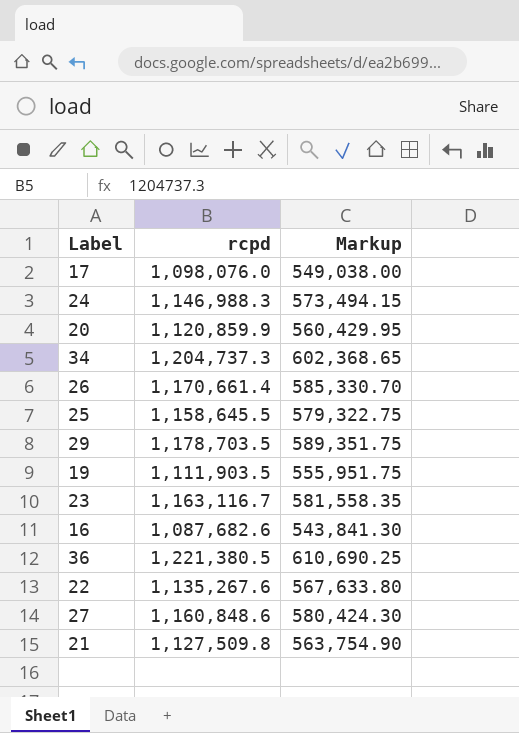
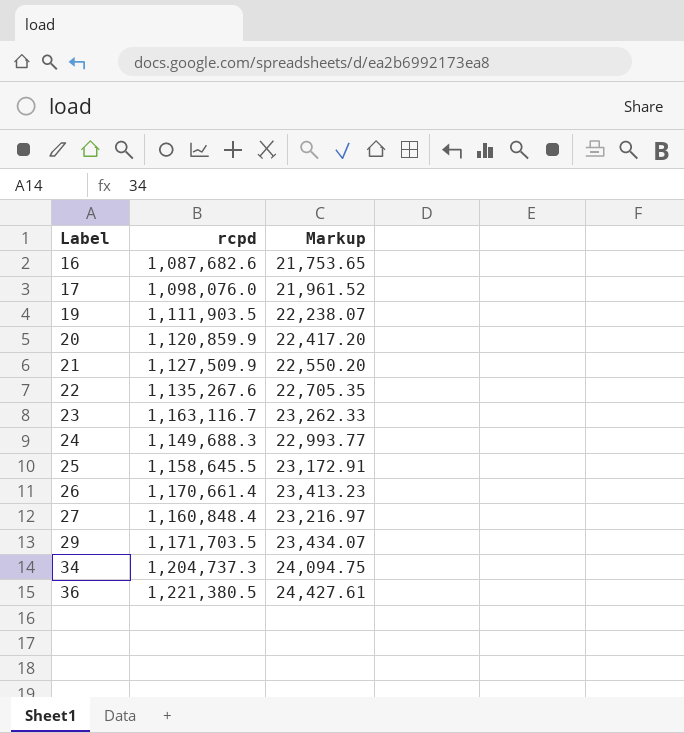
row order: none -> Label ascending
column Markup | formula: [rcpd] * 0.5 -> [rcpd] * 0.02
21 | rcpd: 1,127,509.8 -> 1,127,509.9
24 | rcpd: 1,146,988.3 -> 1,149,688.3
27 | rcpd: 1,160,848.6 -> 1,160,848.4
29 | rcpd: 1,178,703.5 -> 1,171,703.5

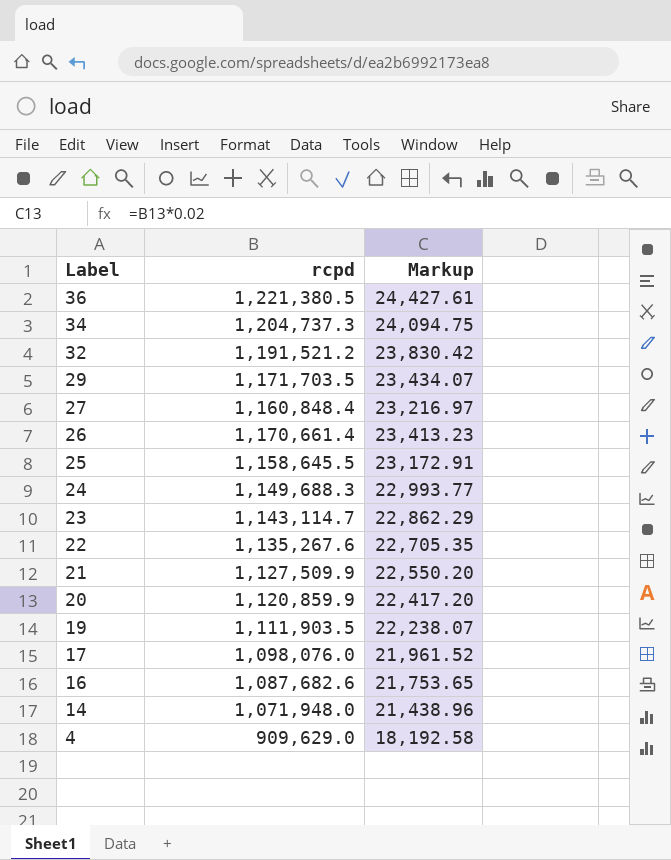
row order: Label ascending -> Label descending
row 32: none -> 1,191,521.2 | 23,830.42
23 | rcpd: 1,163,116.7 -> 1,143,114.7
23 | Markup: 23,262.33 -> 22,862.29
row 14: none -> 1,071,948.0 | 21,438.96
row 4: none -> 909,629.0 | 18,192.58

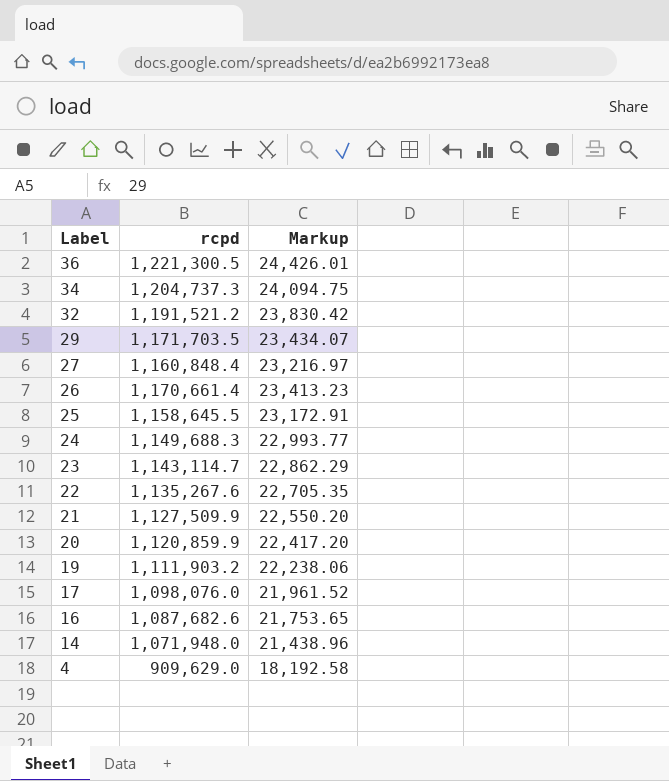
36 | rcpd: 1,221,380.5 -> 1,221,300.5
36 | Markup: 24,427.61 -> 24,426.01
19 | rcpd: 1,111,903.5 -> 1,111,903.2
19 | Markup: 22,238.07 -> 22,238.06

